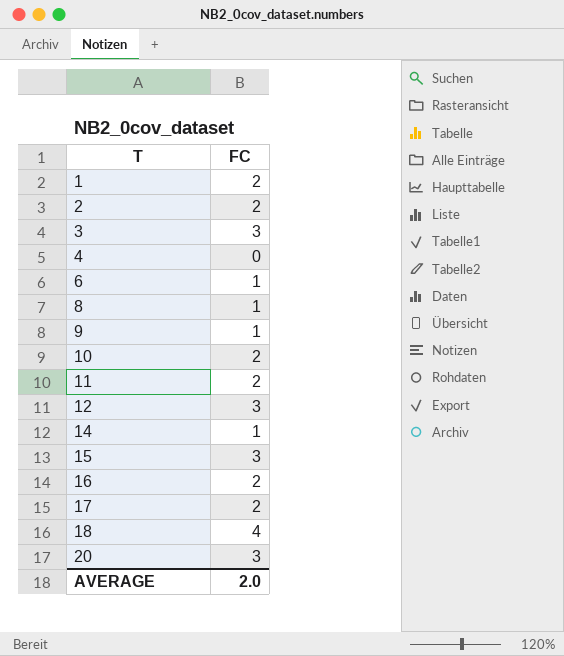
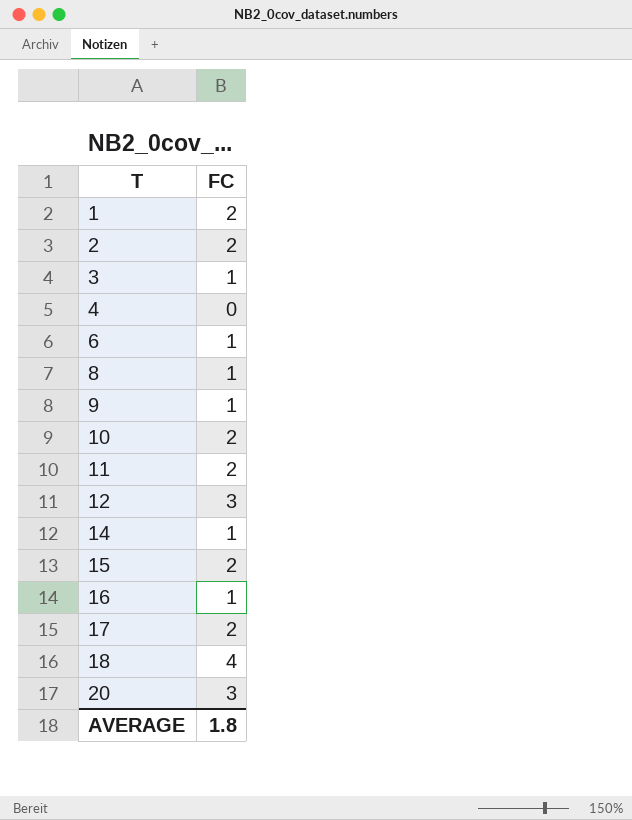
3 | FC: 3 -> 1
15 | FC: 3 -> 2
16 | FC: 2 -> 1
AVERAGE | FC: 2.0 -> 1.8

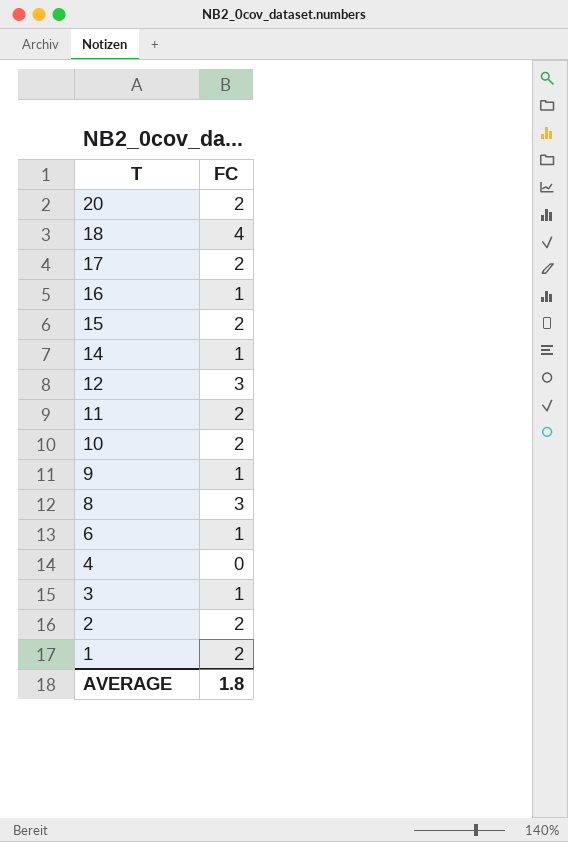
row order: T ascending -> T descending
20 | FC: 3 -> 2
8 | FC: 1 -> 3

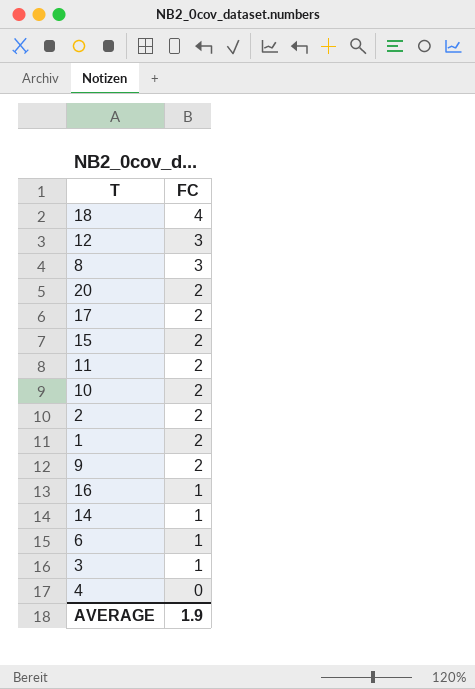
row order: T descending -> FC descending
9 | FC: 1 -> 2
AVERAGE | FC: 1.8 -> 1.9

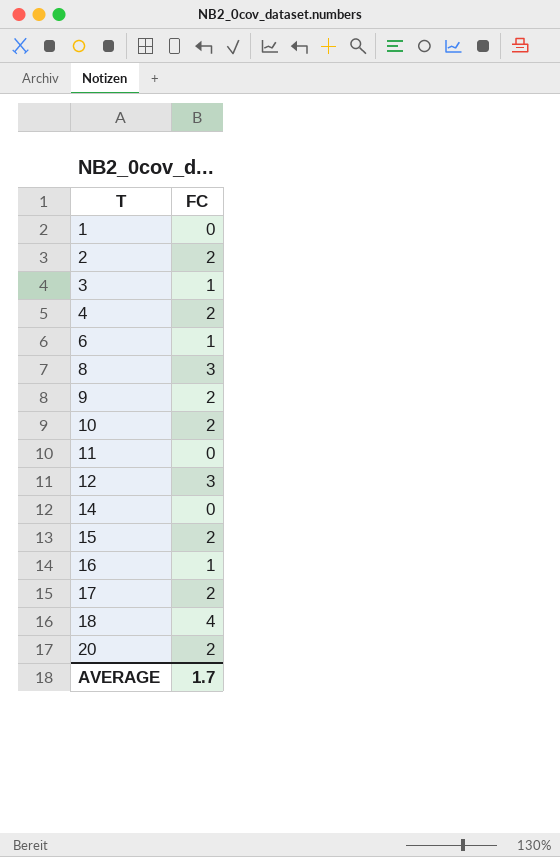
row order: FC descending -> T ascending
1 | FC: 2 -> 0
4 | FC: 0 -> 2
11 | FC: 2 -> 0
14 | FC: 1 -> 0
AVERAGE | FC: 1.9 -> 1.7

